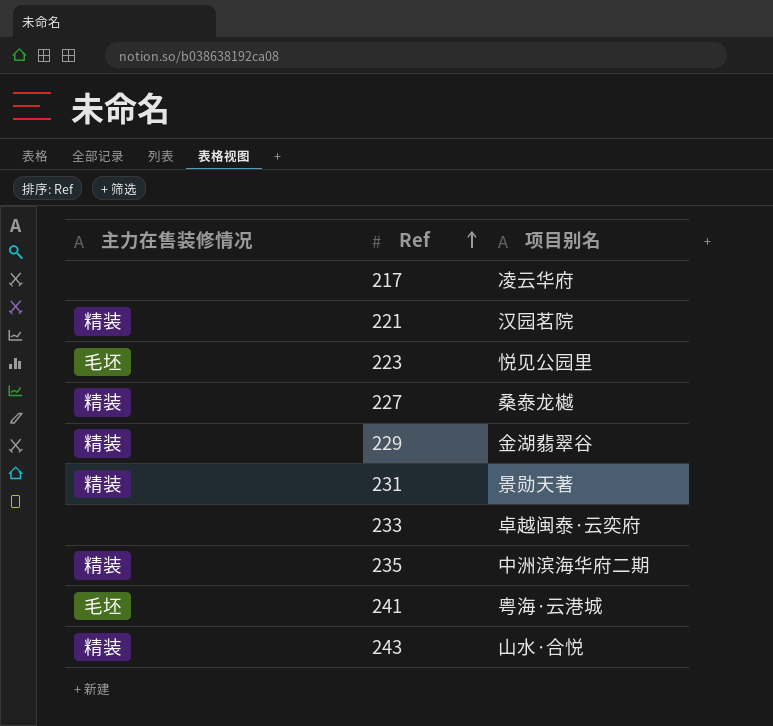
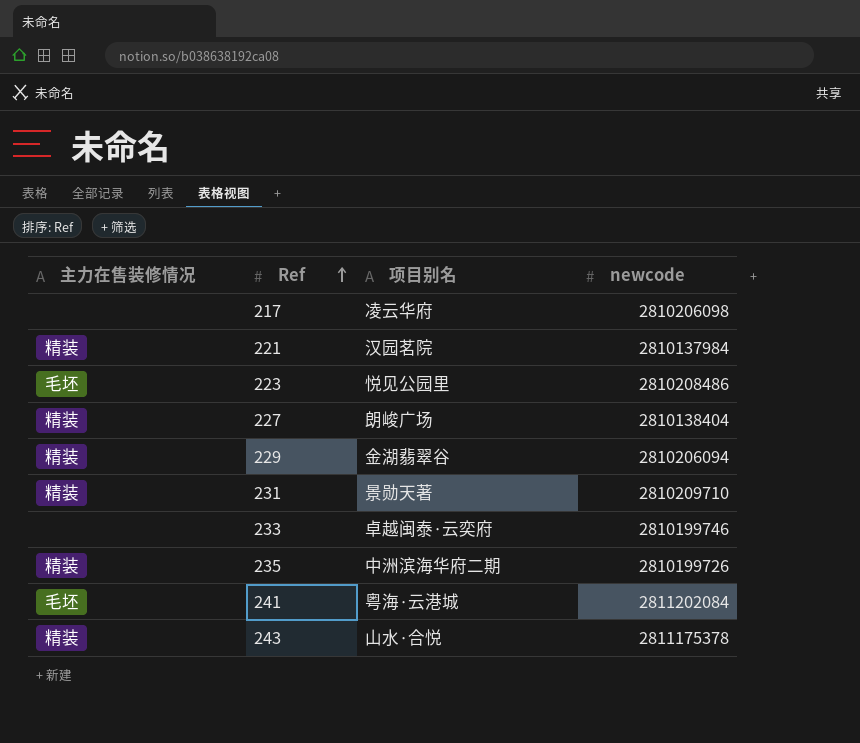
column newcode | position: none -> 4
227 | 项目别名: 桑泰龙樾 -> 朗峻广场

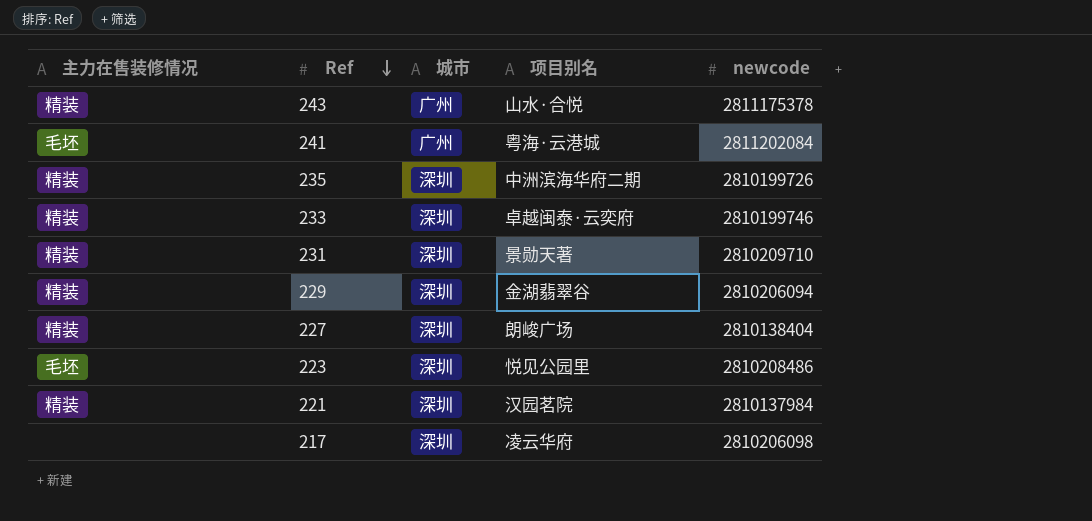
row order: Ref ascending -> Ref descending
column 城市 | position: none -> 3
233 | 主力在售装修情况: none -> 精装

